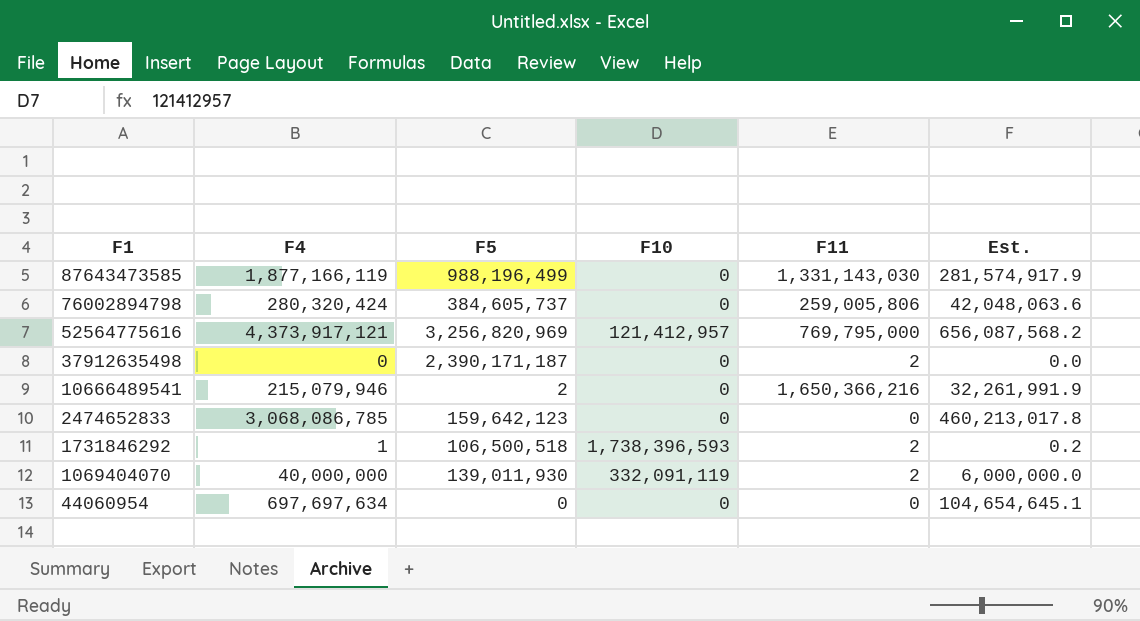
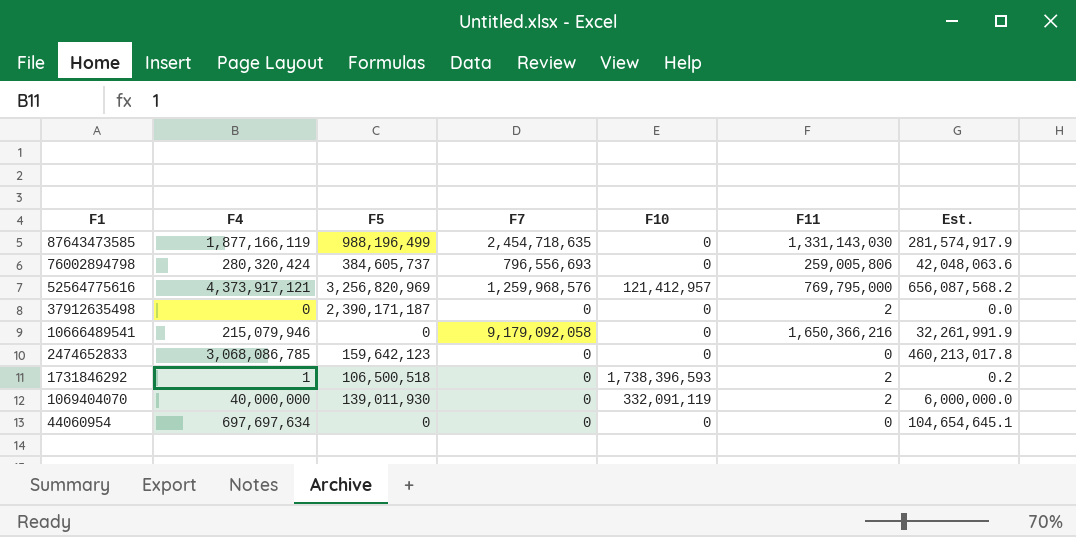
column F7 | position: none -> 4
10666489541 | F5: 2 -> 0

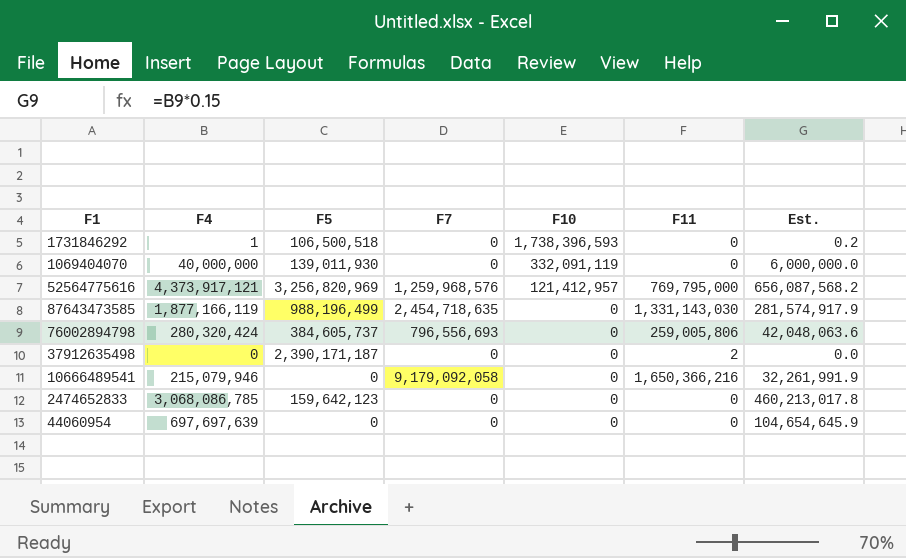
row order: F1 descending -> F10 descending
1731846292 | F11: 2 -> 0
1069404070 | F11: 2 -> 0
44060954 | F4: 697,697,634 -> 697,697,639
44060954 | Est.: 104,654,645.1 -> 104,654,645.9

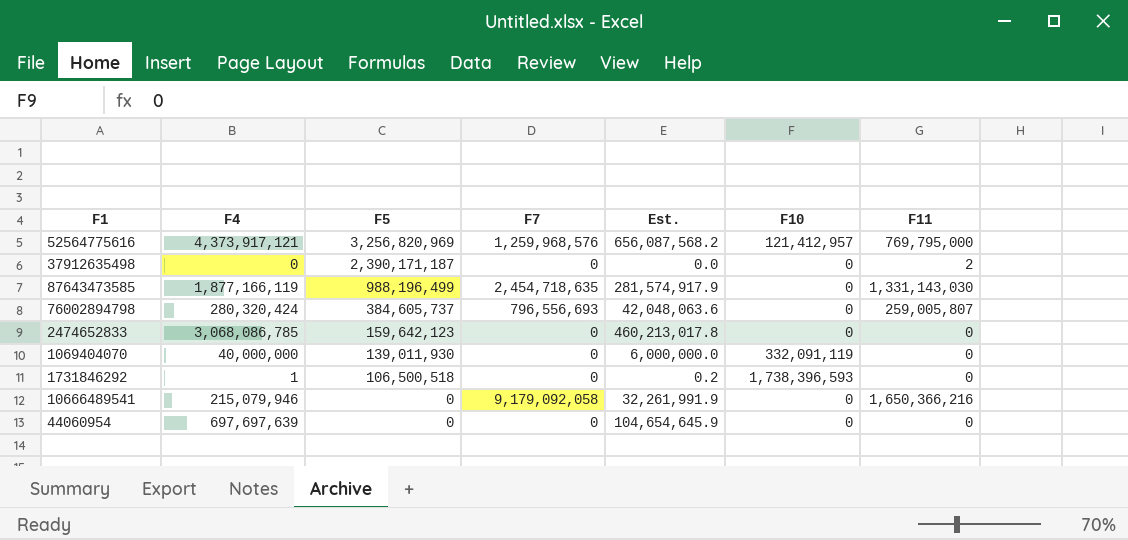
row order: F10 descending -> F5 descending
column Est. | position: 7 -> 5
76002894798 | F11: 259,005,806 -> 259,005,807

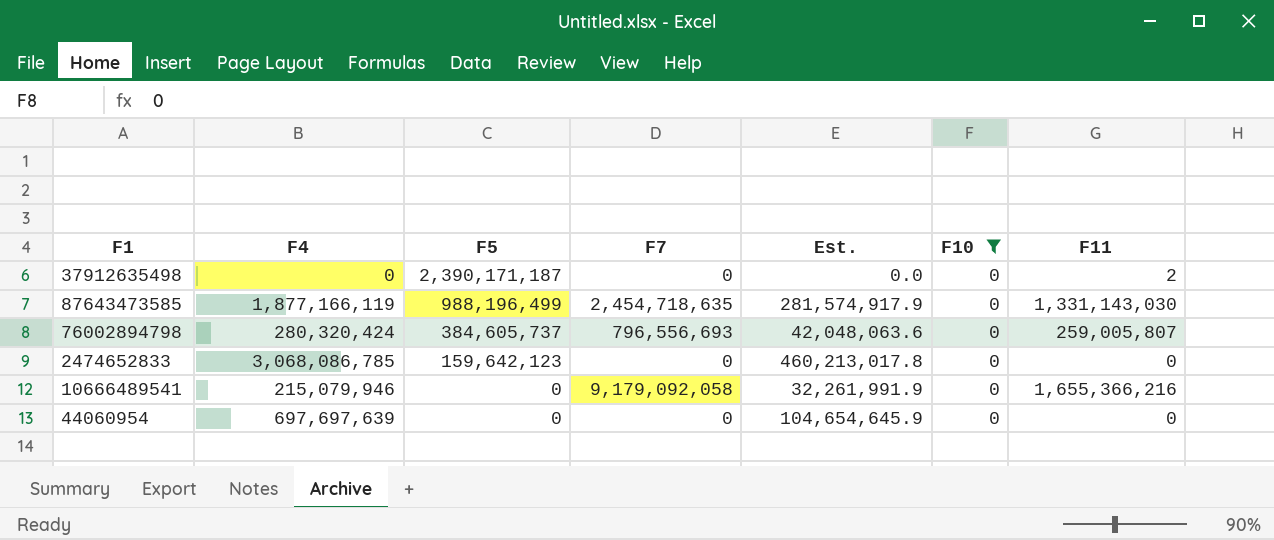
filter: none -> F10 = 0
10666489541 | F11: 1,650,366,216 -> 1,655,366,216

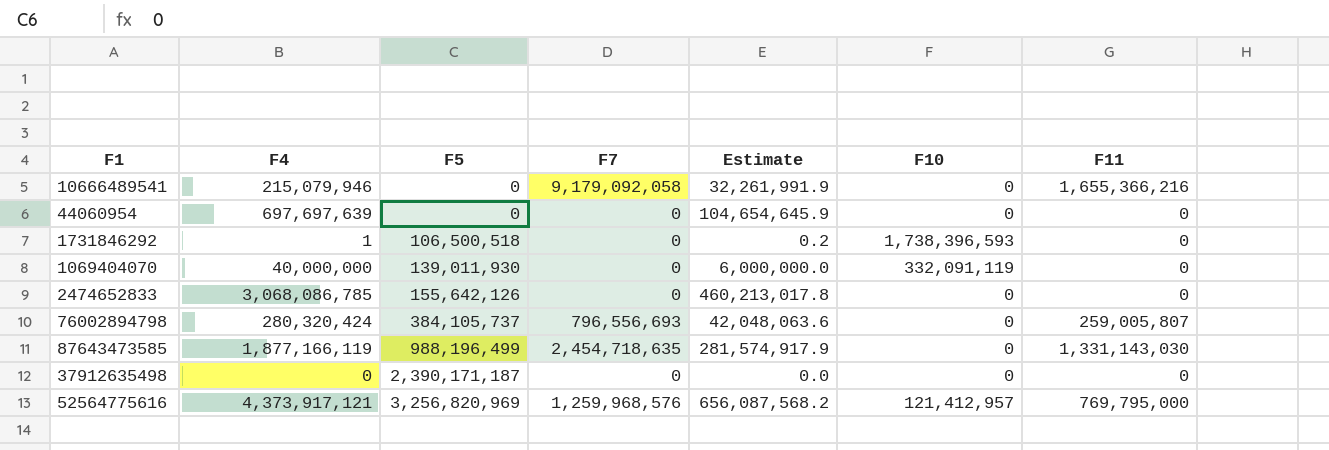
filter: F10 = 0 -> none
row order: F5 descending -> F5 ascending
column name: Est. -> Estimate
2474652833 | F5: 159,642,123 -> 155,642,126
76002894798 | F5: 384,605,737 -> 384,105,737
37912635498 | F11: 2 -> 0

